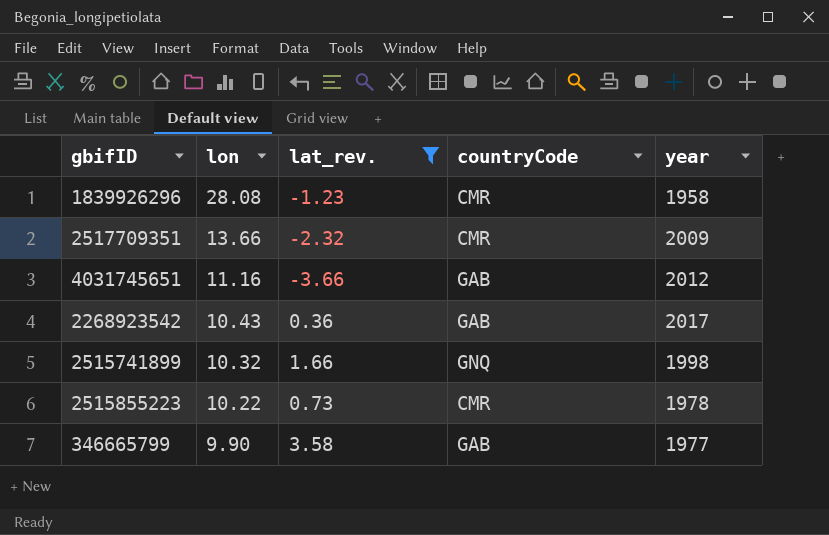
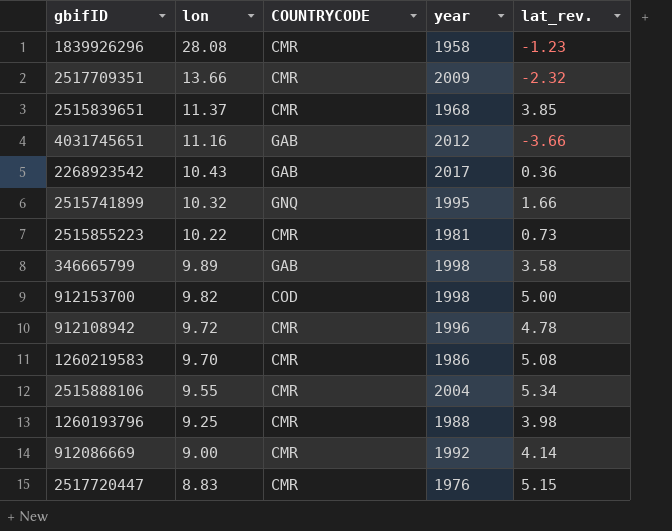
filter: lat_rev. <= 3.58 -> none
column name: countryCode -> COUNTRYCODE
column lat_rev. | position: 3 -> 5
2515741899 | year: 1998 -> 1995
2515855223 | year: 1978 -> 1981
346665799 | lon: 9.90 -> 9.89
346665799 | year: 1977 -> 1998

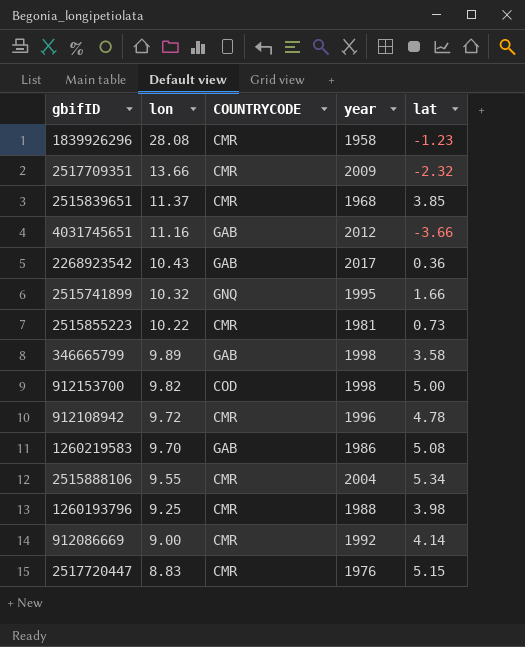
column name: lat_rev. -> lat
1260219583 | COUNTRYCODE: CMR -> GAB

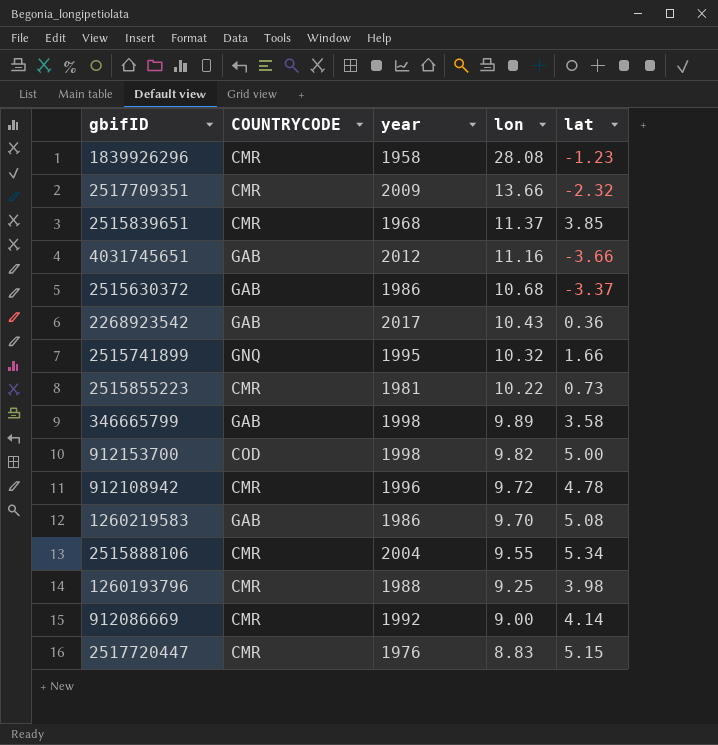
column lon | position: 2 -> 4
row 2515630372: none -> GAB | 1986 | 10.68 | -3.37

